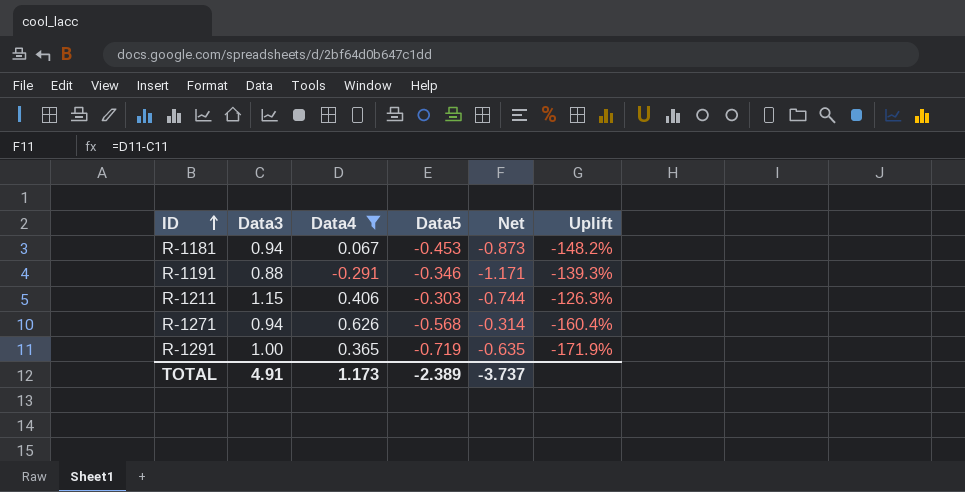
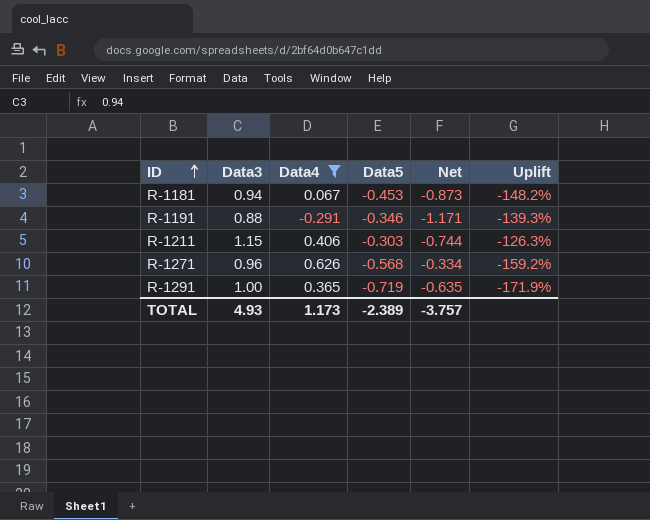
R-1271 | Data3: 0.94 -> 0.96
R-1271 | Net: -0.314 -> -0.334
R-1271 | Uplift: -160.4% -> -159.2%
TOTAL | Data3: 4.91 -> 4.93
TOTAL | Net: -3.737 -> -3.757

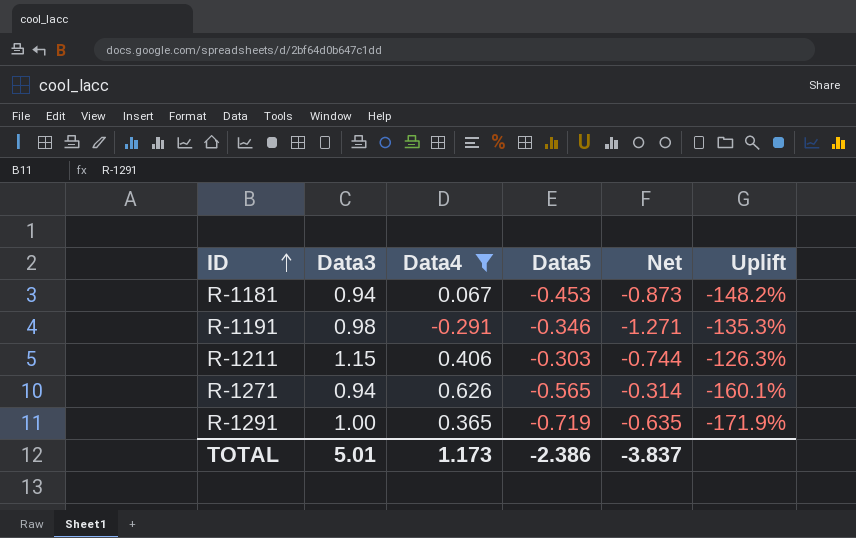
R-1191 | Data3: 0.88 -> 0.98
R-1191 | Net: -1.171 -> -1.271
R-1191 | Uplift: -139.3% -> -135.3%
R-1271 | Data3: 0.96 -> 0.94
R-1271 | Data5: -0.568 -> -0.565
R-1271 | Net: -0.334 -> -0.314
R-1271 | Uplift: -159.2% -> -160.1%
TOTAL | Data3: 4.93 -> 5.01
TOTAL | Data5: -2.389 -> -2.386
TOTAL | Net: -3.757 -> -3.837

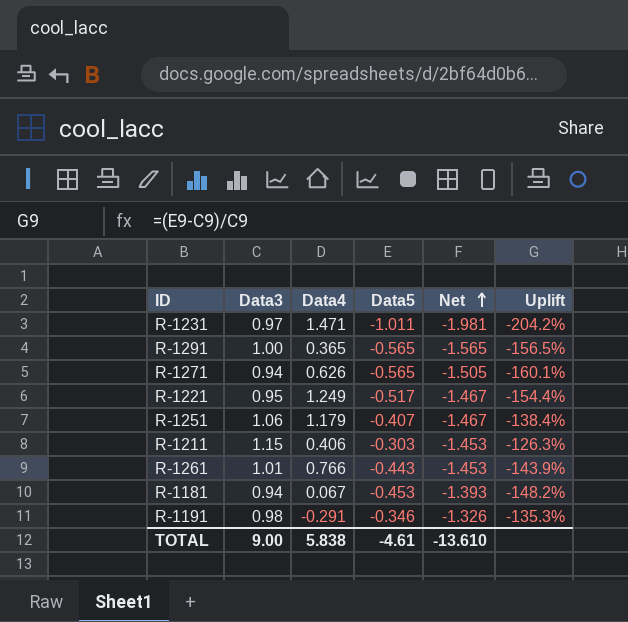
filter: Data4 <= 0.626 -> none
row order: ID ascending -> Net ascending
column Net | formula: [Data4] - [Data3] -> [Data5] - [Data3]
R-1291 | Data5: -0.719 -> -0.565
R-1291 | Uplift: -171.9% -> -156.5%
TOTAL | Data3: 5.01 -> 9.00
TOTAL | Data4: 1.173 -> 5.838
TOTAL | Data5: -2.386 -> -4.61
TOTAL | Net: -3.837 -> -13.610

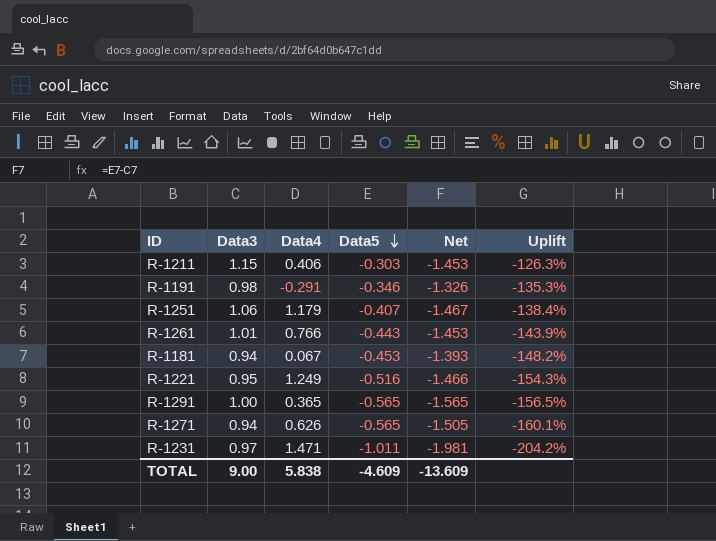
row order: Net ascending -> Data5 descending
R-1221 | Data5: -0.517 -> -0.516
R-1221 | Net: -1.467 -> -1.466
R-1221 | Uplift: -154.4% -> -154.3%
TOTAL | Data5: -4.61 -> -4.609
TOTAL | Net: -13.610 -> -13.609

